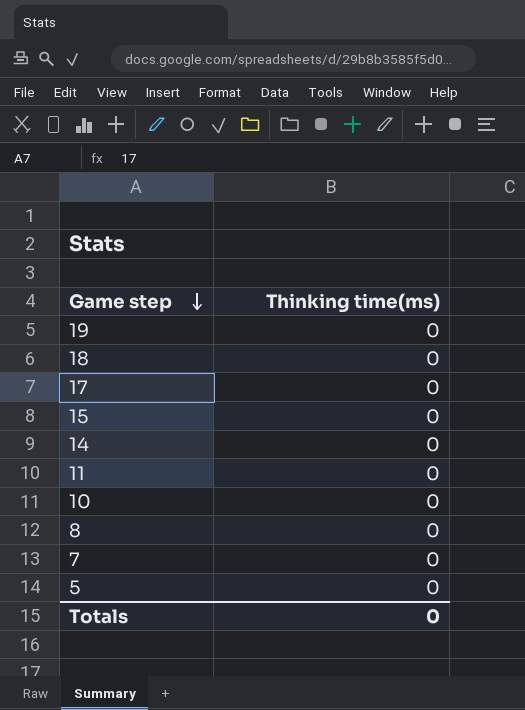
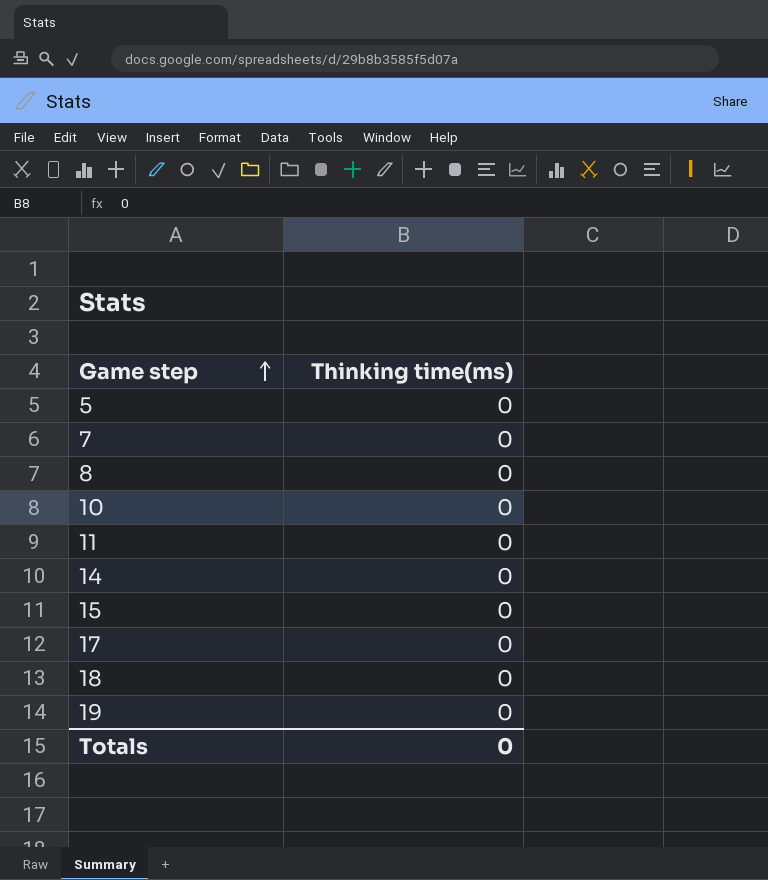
row order: Game step descending -> Game step ascending

